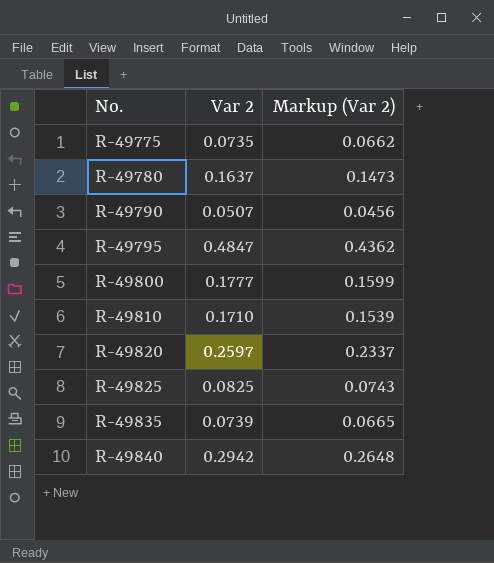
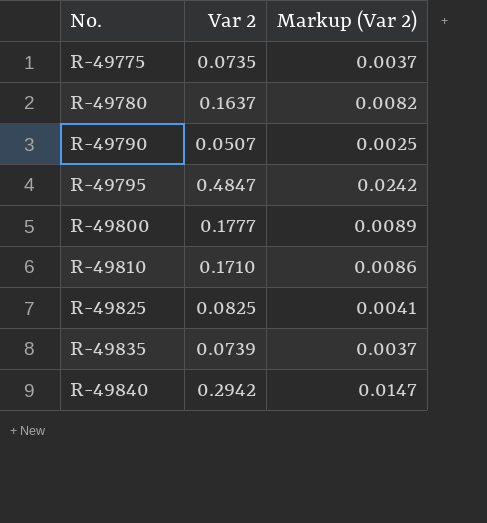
column Markup (Var 2) | formula: [Var 2] * 0.9 -> [Var 2] * 0.05
row R-49820: 0.2597 | 0.2337 -> none

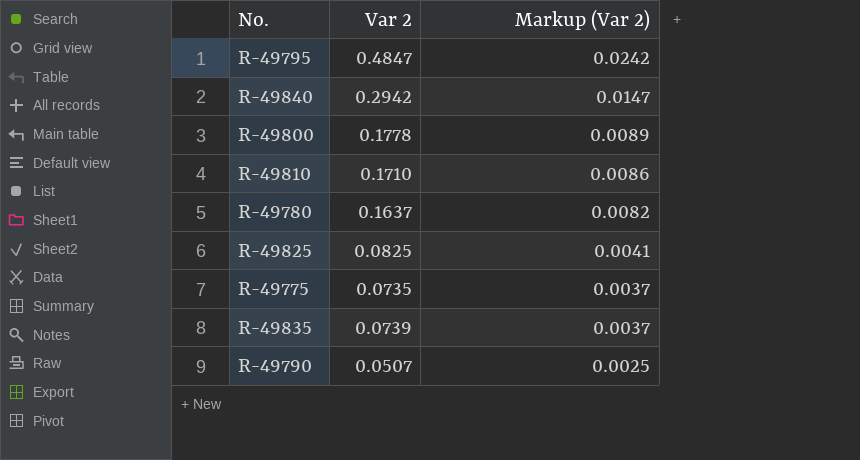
row order: No. ascending -> Markup (Var 2) descending
R-49800 | Var 2: 0.1777 -> 0.1778

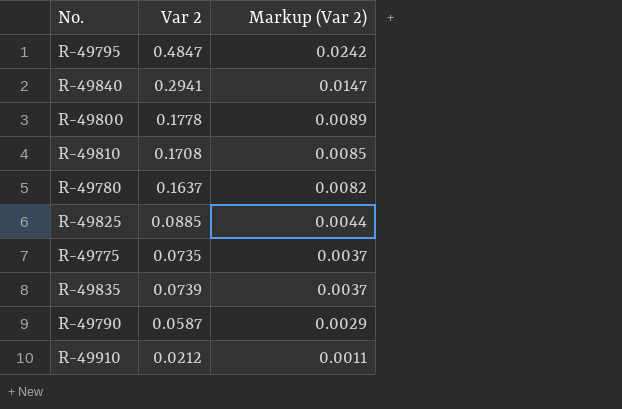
R-49840 | Var 2: 0.2942 -> 0.2941
R-49810 | Var 2: 0.1710 -> 0.1708
R-49810 | Markup (Var 2): 0.0086 -> 0.0085
R-49825 | Var 2: 0.0825 -> 0.0885
R-49825 | Markup (Var 2): 0.0041 -> 0.0044
R-49790 | Var 2: 0.0507 -> 0.0587
R-49790 | Markup (Var 2): 0.0025 -> 0.0029
row R-49910: none -> 0.0212 | 0.0011

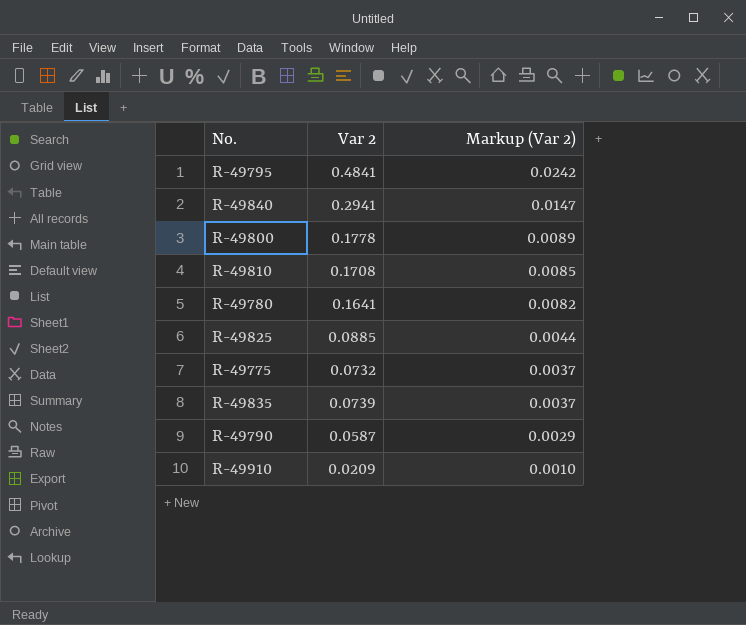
R-49795 | Var 2: 0.4847 -> 0.4841
R-49780 | Var 2: 0.1637 -> 0.1641
R-49775 | Var 2: 0.0735 -> 0.0732
R-49910 | Var 2: 0.0212 -> 0.0209
R-49910 | Markup (Var 2): 0.0011 -> 0.0010

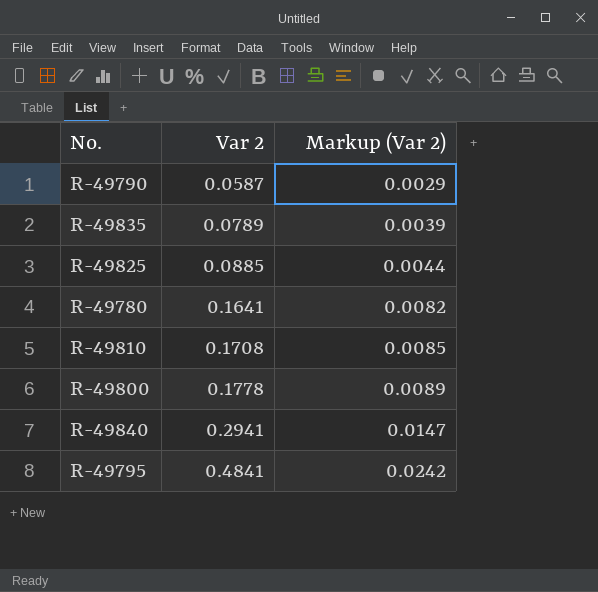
row order: Markup (Var 2) descending -> Var 2 ascending
row R-49775: 0.0732 | 0.0037 -> none
row R-49910: 0.0209 | 0.0010 -> none
R-49835 | Var 2: 0.0739 -> 0.0789
R-49835 | Markup (Var 2): 0.0037 -> 0.0039

